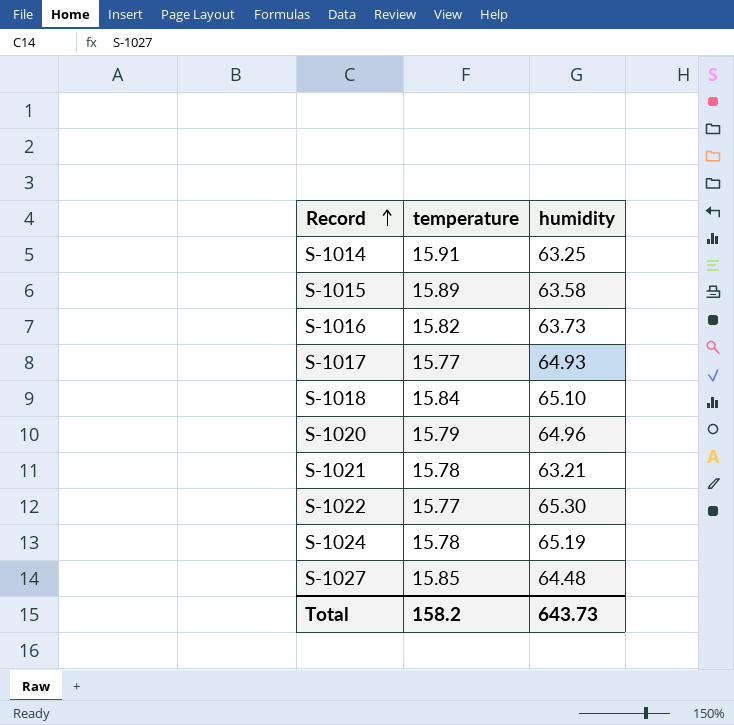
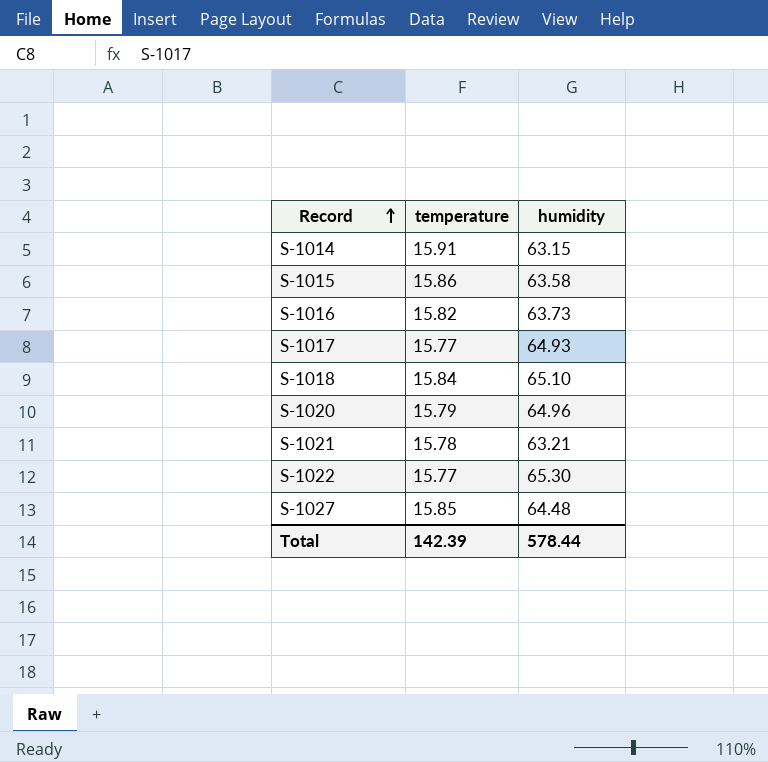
row S-1024: 15.78 | 65.19 -> none
S-1014 | humidity: 63.25 -> 63.15
S-1015 | temperature: 15.89 -> 15.86
Total | temperature: 158.2 -> 142.39
Total | humidity: 643.73 -> 578.44

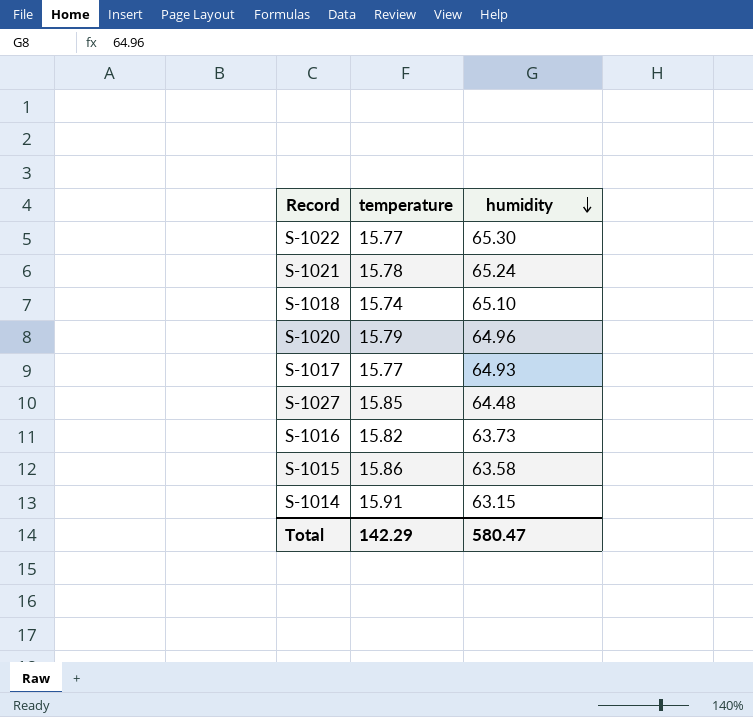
row order: Record ascending -> humidity descending
S-1021 | humidity: 63.21 -> 65.24
S-1018 | temperature: 15.84 -> 15.74
Total | temperature: 142.39 -> 142.29
Total | humidity: 578.44 -> 580.47

